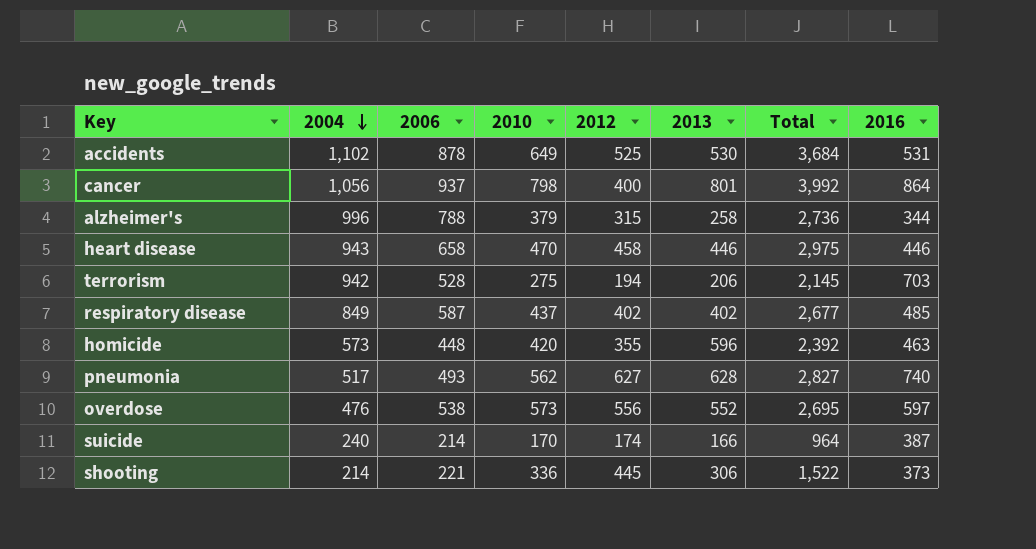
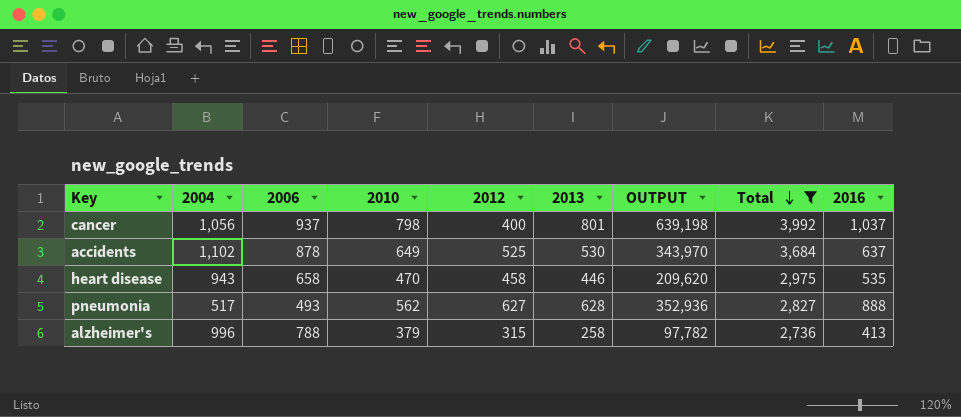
filter: none -> Total >= 2,736
row order: 2004 descending -> Total descending
column OUTPUT | formula: none -> [2010] * [2013]
cancer | 2016: 864 -> 1,037
accidents | 2016: 531 -> 637
heart disease | 2016: 446 -> 535
pneumonia | 2016: 740 -> 888
alzheimer's | 2016: 344 -> 413

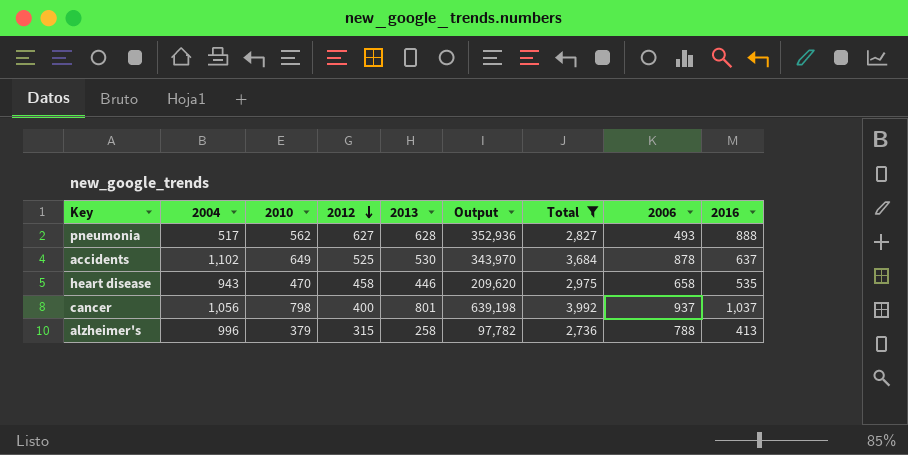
row order: Total descending -> 2012 descending
column name: OUTPUT -> Output
column 2006 | position: 3 -> 8

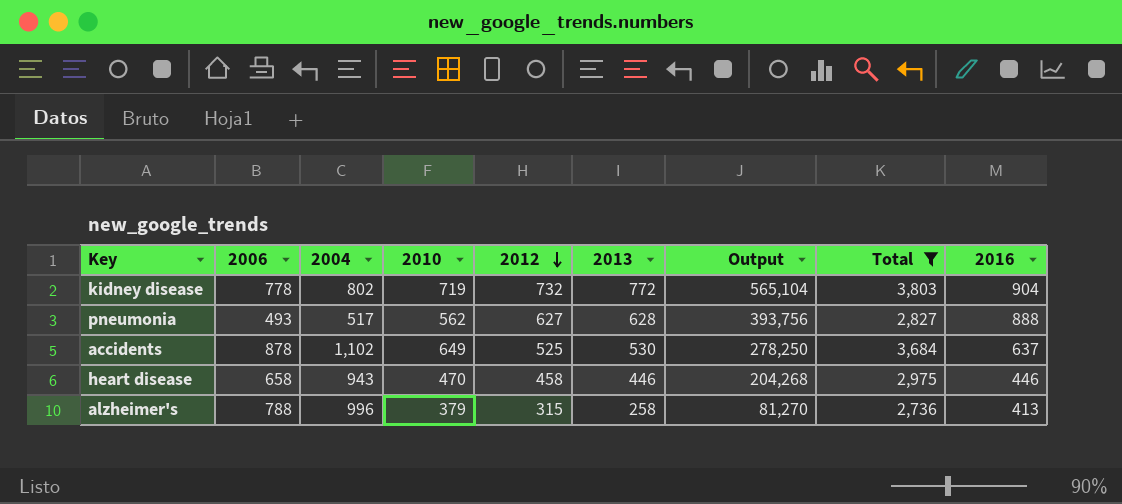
column 2006 | position: 8 -> 2
column Output | formula: [2010] * [2013] -> [2012] * [2013]
row cancer: 1,056 | 798 | 400 | 801 | 639,198 | 3,992 | 937 | 1,037 -> none
row kidney disease: none -> 778 | 802 | 719 | 732 | 772 | 565,104 | 3,803 | 904
heart disease | 2016: 535 -> 446

